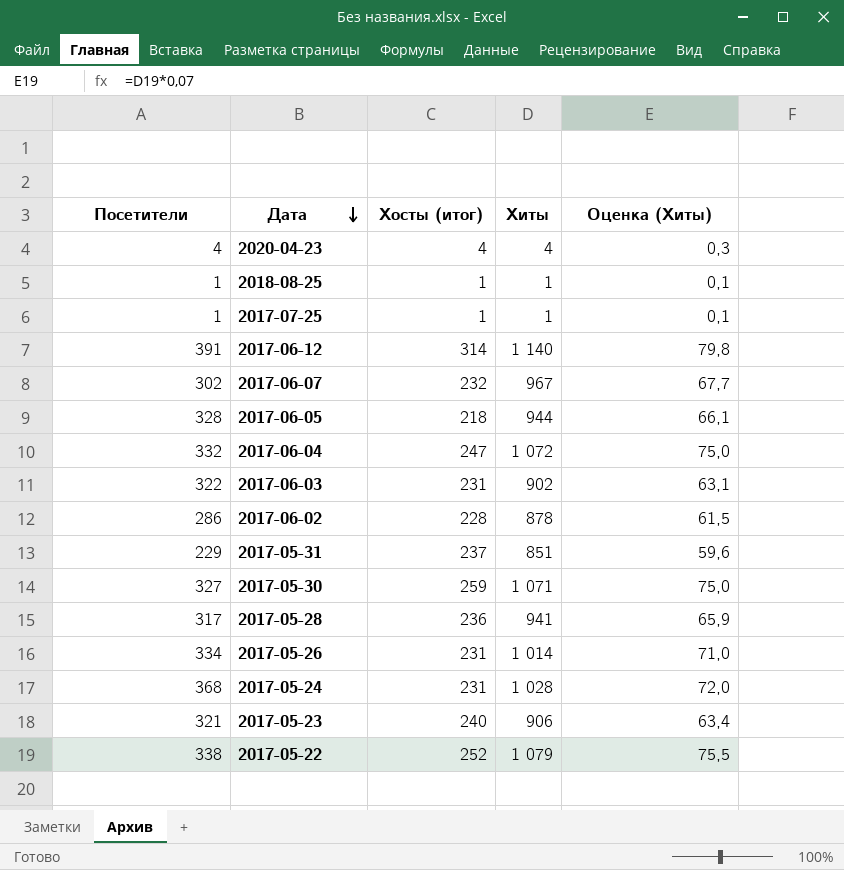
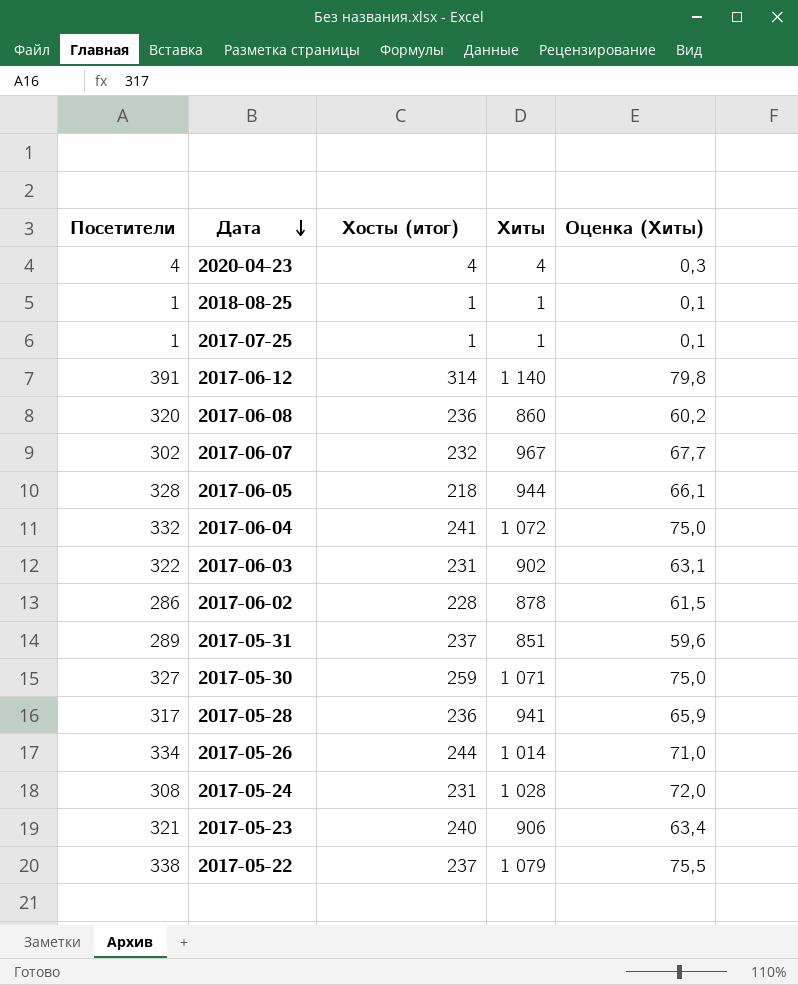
row 2017-06-08: none -> 320 | 236 | 860 | 60,2
2017-06-04 | Хосты (итог): 247 -> 241
2017-05-31 | Посетители: 229 -> 289
2017-05-26 | Хосты (итог): 231 -> 244
2017-05-24 | Посетители: 368 -> 308
2017-05-22 | Хосты (итог): 252 -> 237

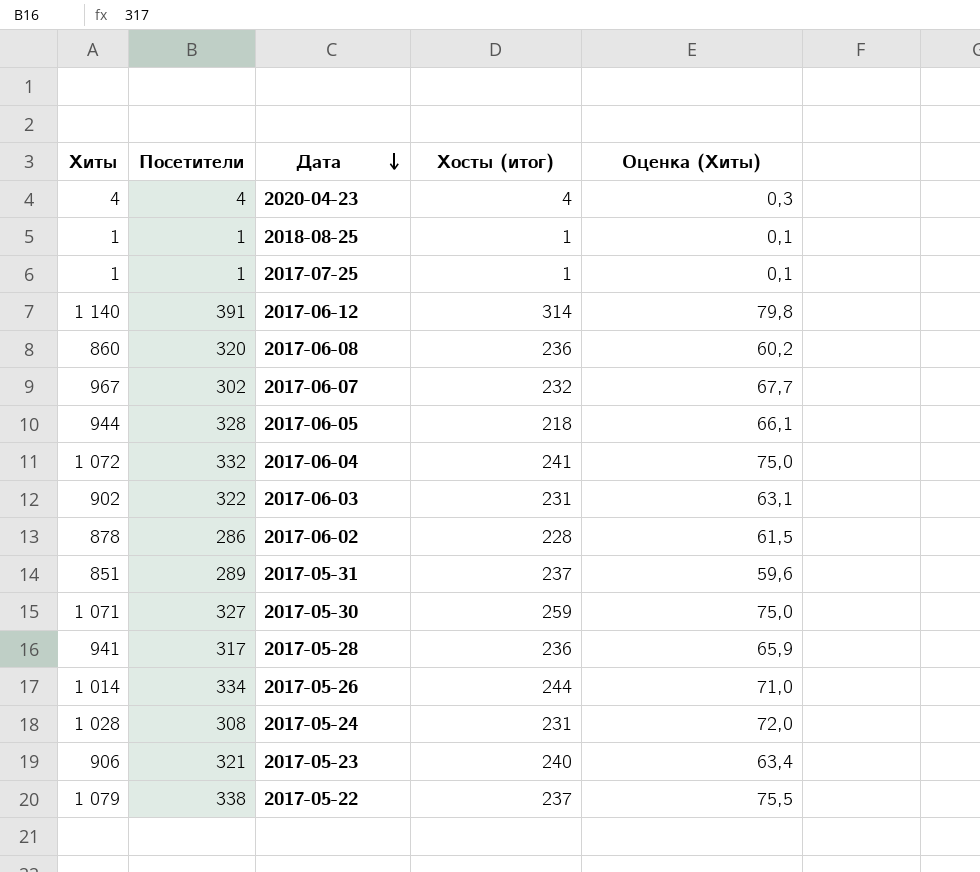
column Хиты | position: 4 -> 1

